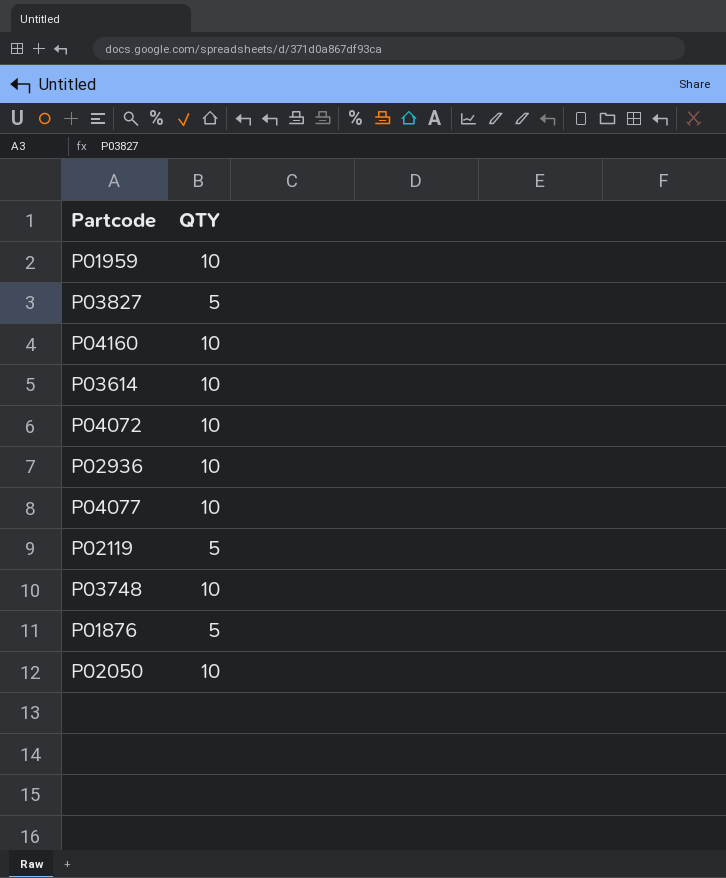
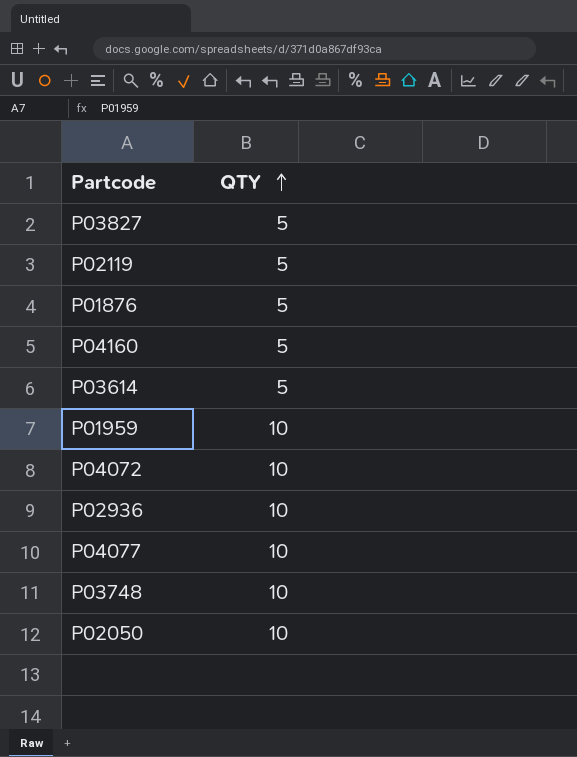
row order: none -> QTY ascending
P04160 | QTY: 10 -> 5
P03614 | QTY: 10 -> 5

